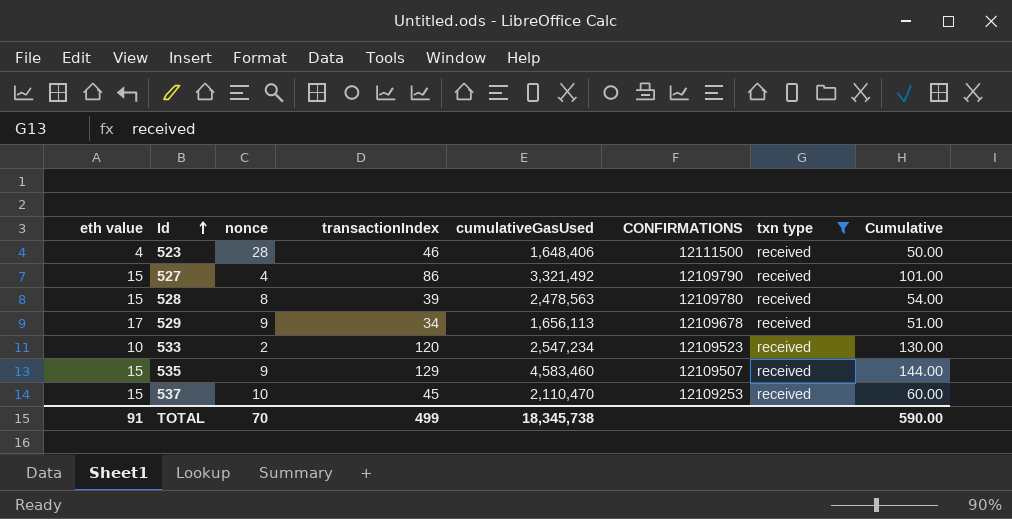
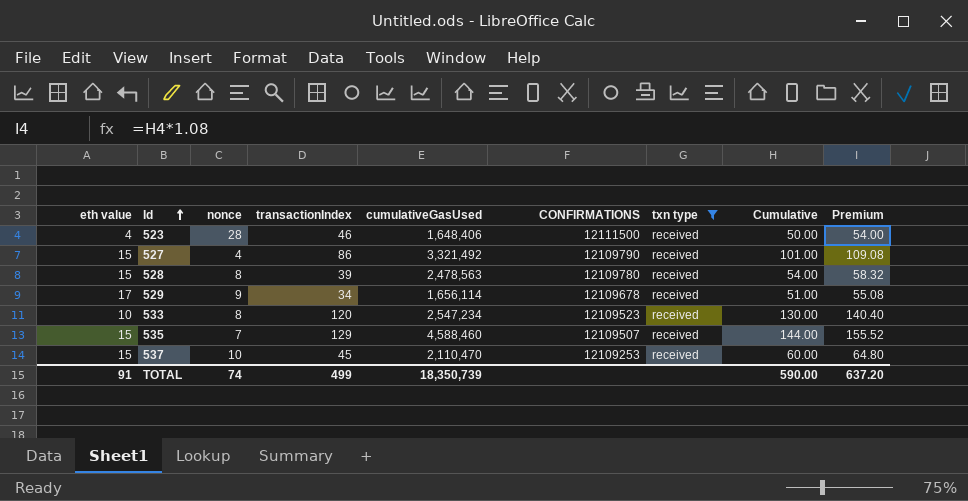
column Premium | formula: none -> [Cumulative] * 1.08
529 | cumulativeGasUsed: 1,656,113 -> 1,656,114
533 | nonce: 2 -> 8
535 | nonce: 9 -> 7
535 | cumulativeGasUsed: 4,583,460 -> 4,588,460
TOTAL | nonce: 70 -> 74
TOTAL | cumulativeGasUsed: 18,345,738 -> 18,350,739

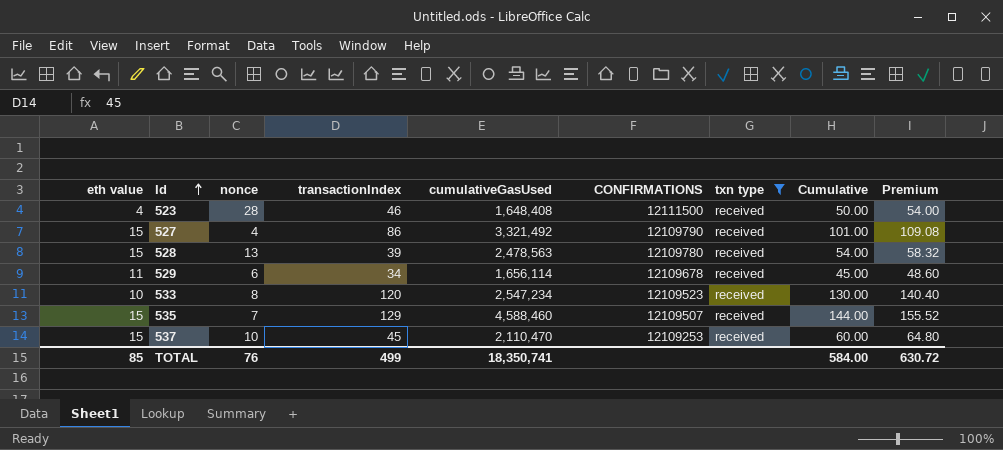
523 | cumulativeGasUsed: 1,648,406 -> 1,648,408
528 | nonce: 8 -> 13
529 | eth value: 17 -> 11
529 | nonce: 9 -> 6
529 | Cumulative: 51.00 -> 45.00
529 | Premium: 55.08 -> 48.60
TOTAL | eth value: 91 -> 85
TOTAL | nonce: 74 -> 76
TOTAL | cumulativeGasUsed: 18,350,739 -> 18,350,741
TOTAL | Cumulative: 590.00 -> 584.00
TOTAL | Premium: 637.20 -> 630.72

